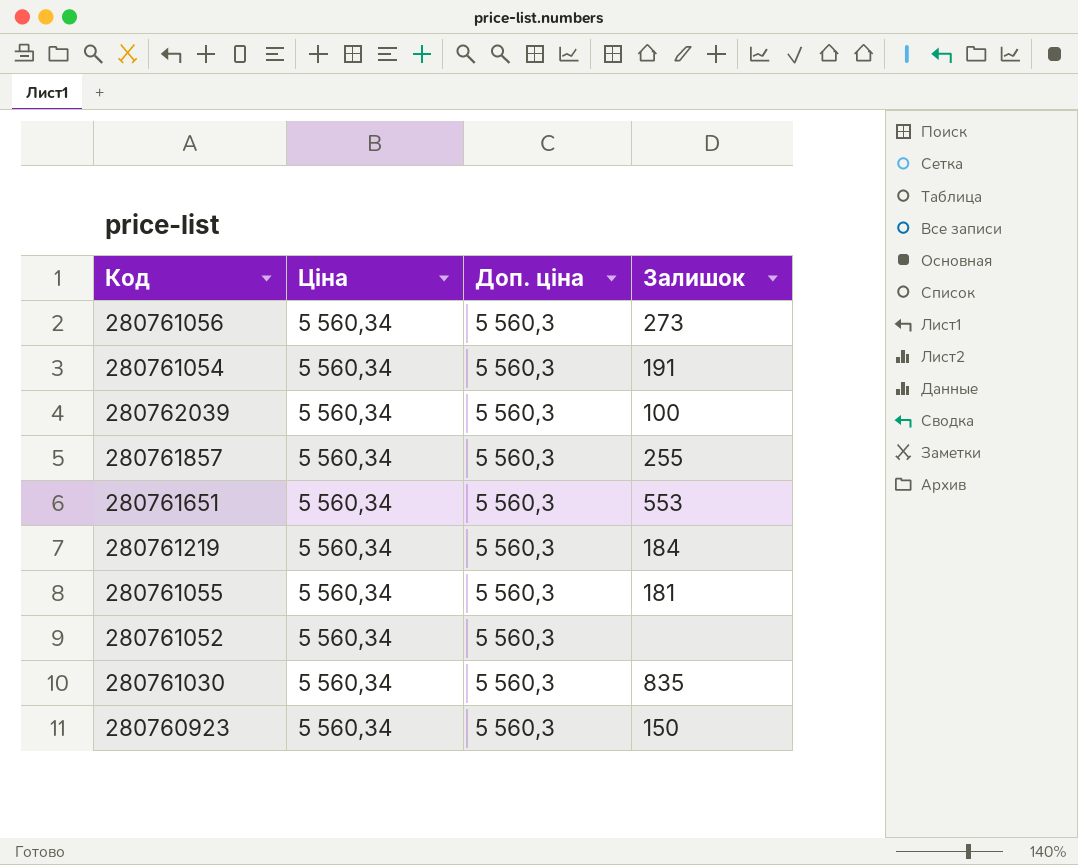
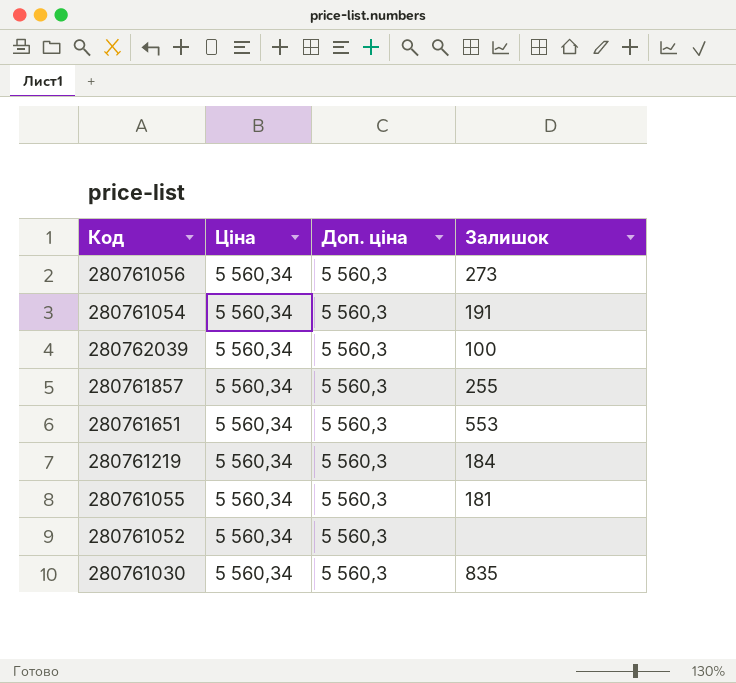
row 280760923: 5 560,34 | 5 560,3 | 150 -> none

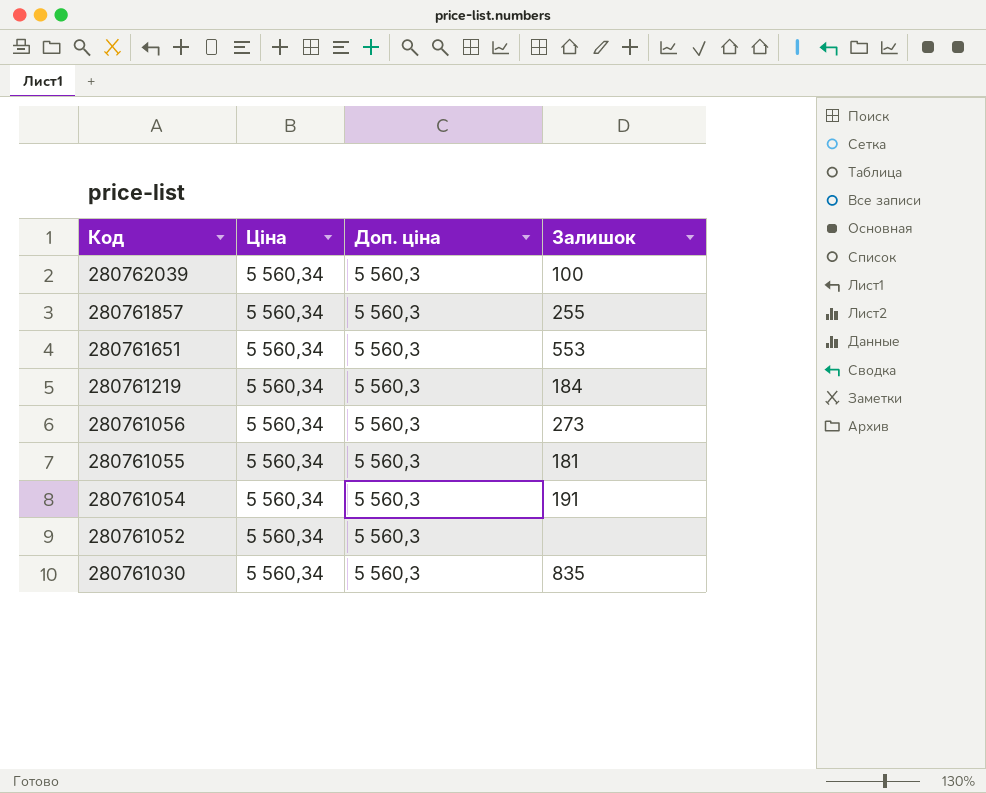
row order: none -> Код descending

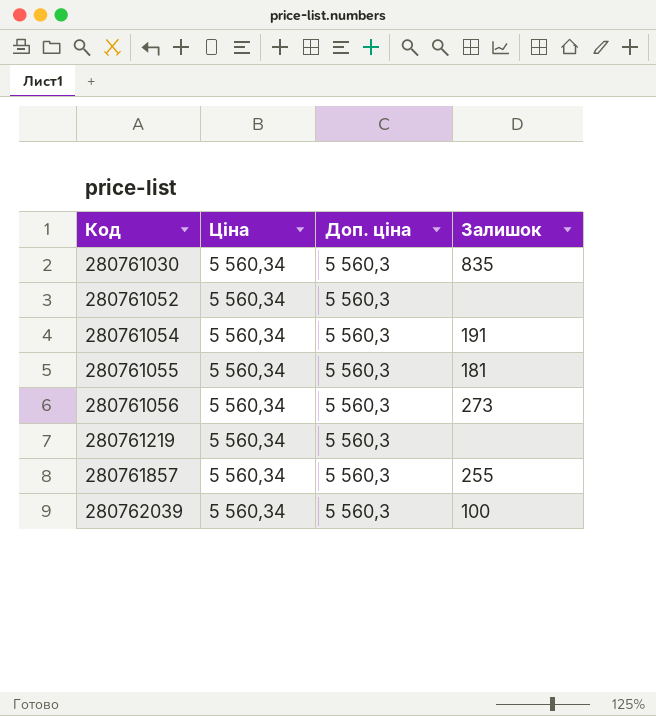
row order: Код descending -> Код ascending
row 280761651: 5 560,34 | 5 560,3 | 553 -> none
280761219 | Залишок: 184 -> none

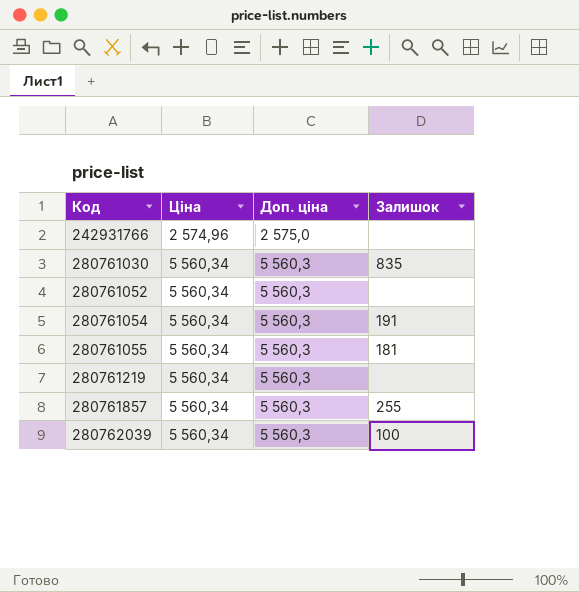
row 280761056: 5 560,34 | 5 560,3 | 273 -> none
row 242931766: none -> 2 574,96 | 2 575,0 | none

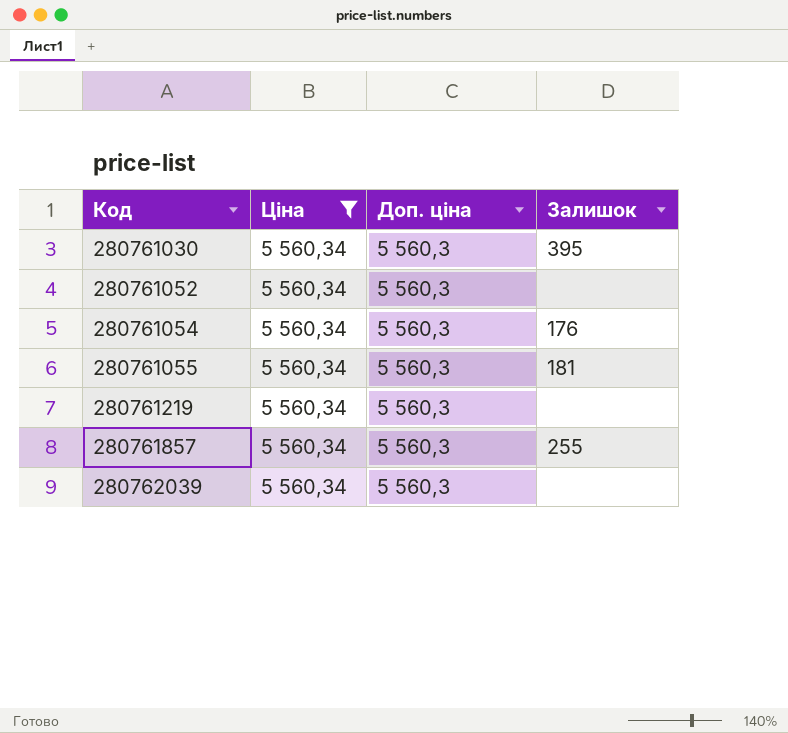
filter: none -> Ціна = 5 560,34
280761030 | Залишок: 835 -> 395
280761054 | Залишок: 191 -> 176
280762039 | Залишок: 100 -> none

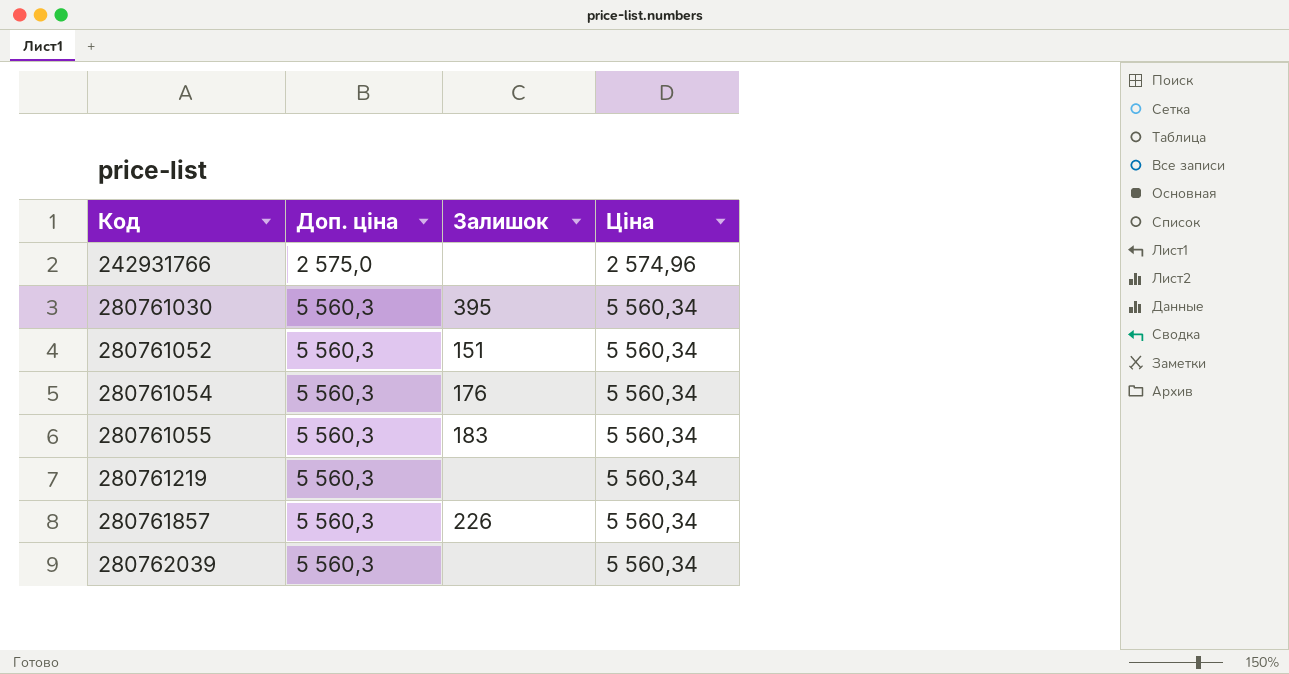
filter: Ціна = 5 560,34 -> none
column Ціна | position: 2 -> 4
280761052 | Залишок: none -> 151
280761055 | Залишок: 181 -> 183
280761857 | Залишок: 255 -> 226

